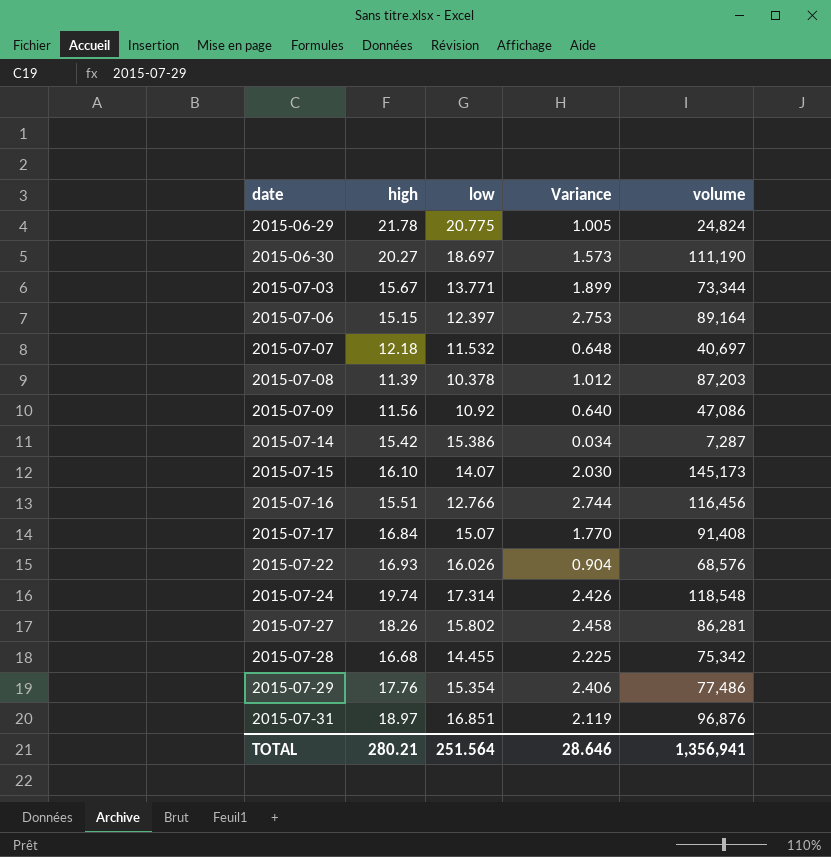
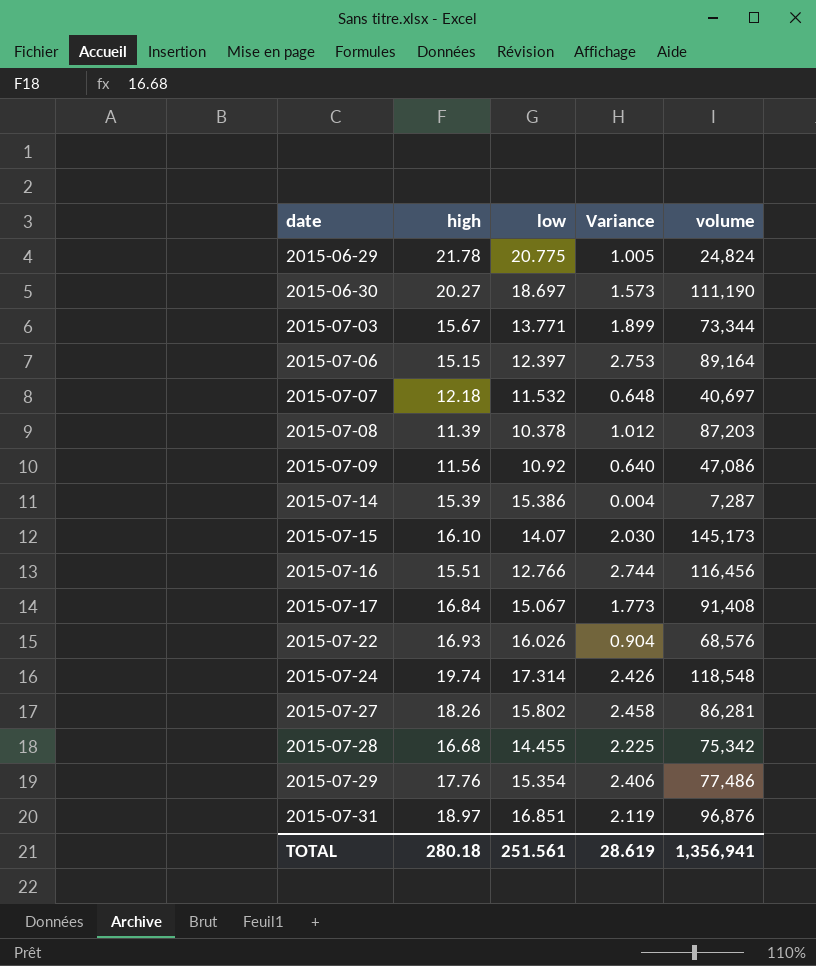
2015-07-14 | high: 15.42 -> 15.39
2015-07-14 | Variance: 0.034 -> 0.004
2015-07-17 | low: 15.07 -> 15.067
2015-07-17 | Variance: 1.770 -> 1.773
TOTAL | high: 280.21 -> 280.18
TOTAL | low: 251.564 -> 251.561
TOTAL | Variance: 28.646 -> 28.619

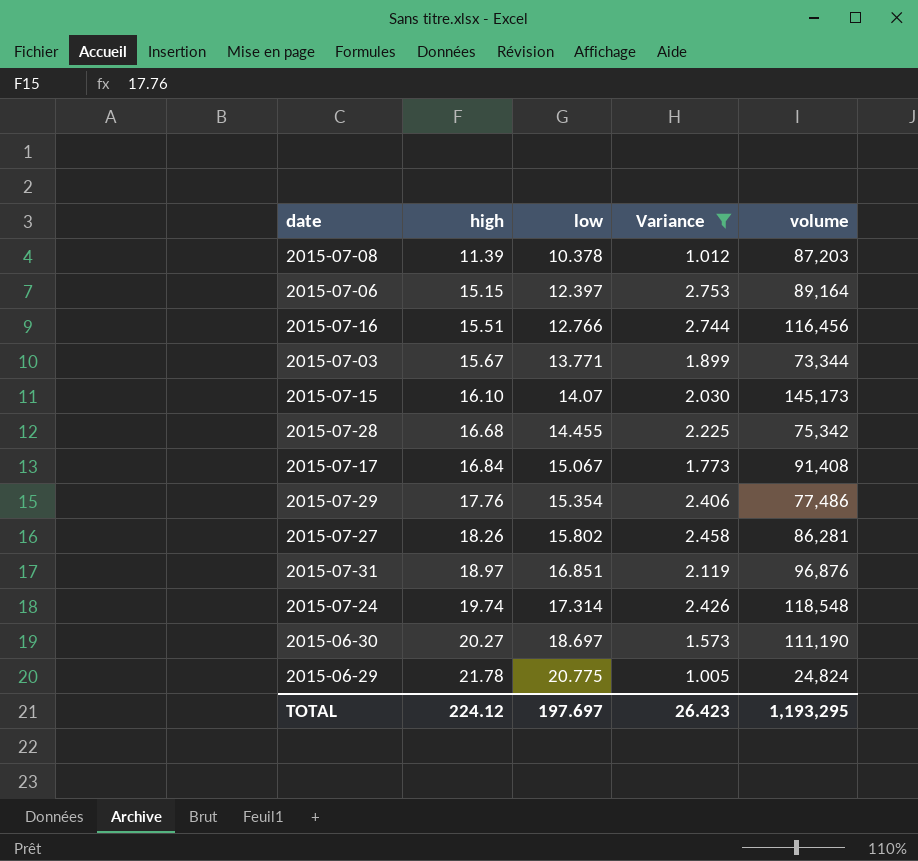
filter: none -> Variance >= 1.005
row order: date ascending -> high ascending
TOTAL | high: 280.18 -> 224.12
TOTAL | low: 251.561 -> 197.697
TOTAL | Variance: 28.619 -> 26.423
TOTAL | volume: 1,356,941 -> 1,193,295

